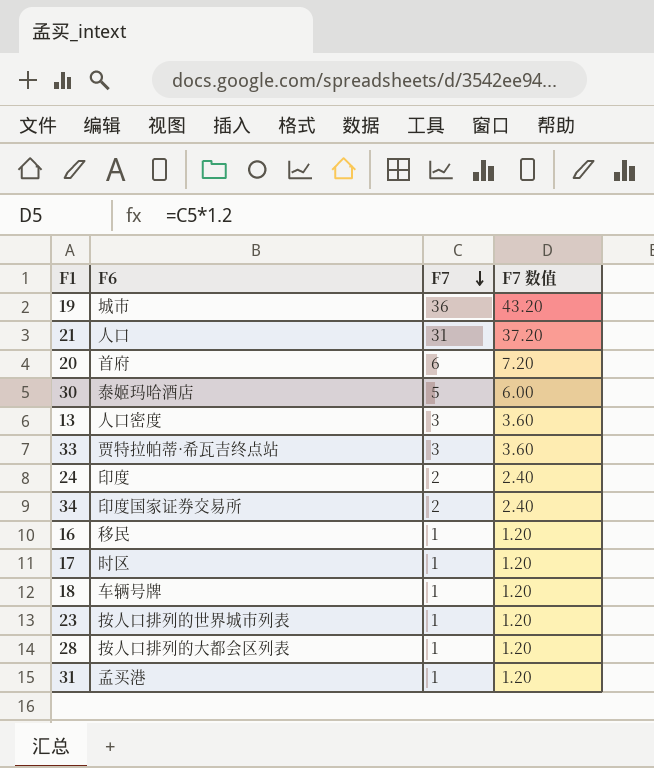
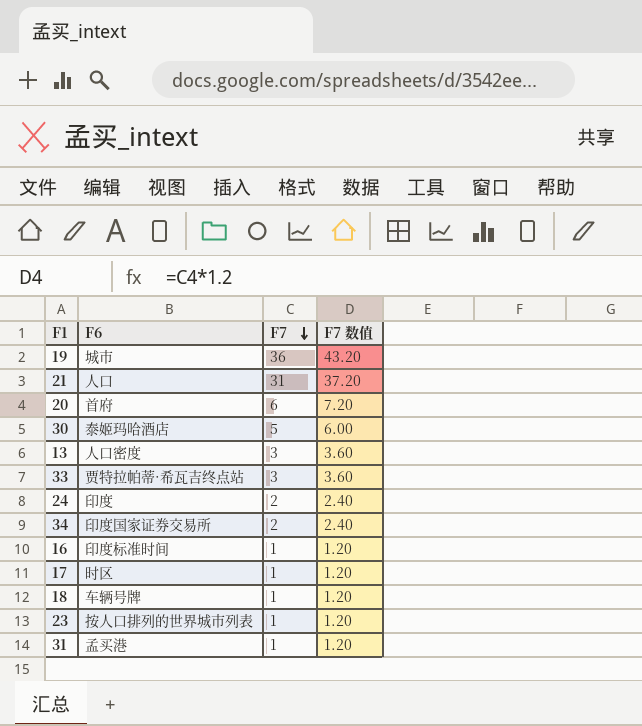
row 28: 按人口排列的大都会区列表 | 1 | 1.20 -> none
16 | F6: 移民 -> 印度标准时间

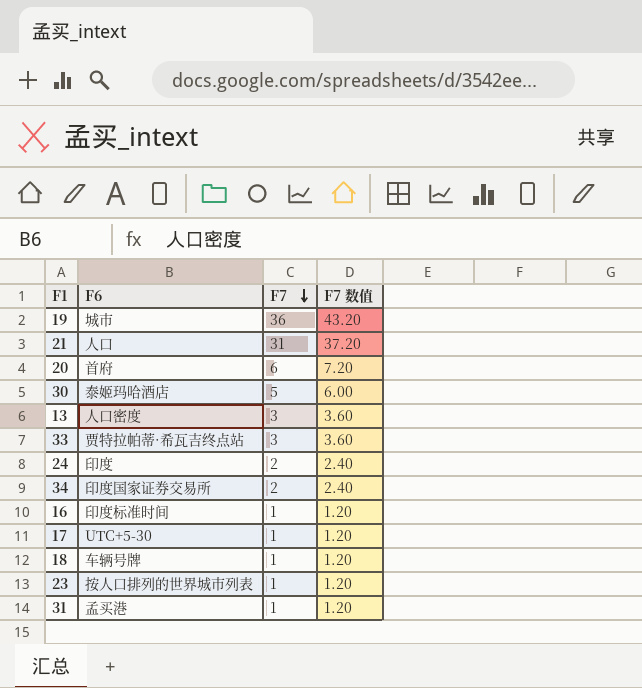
17 | F6: 时区 -> UTC+5-30

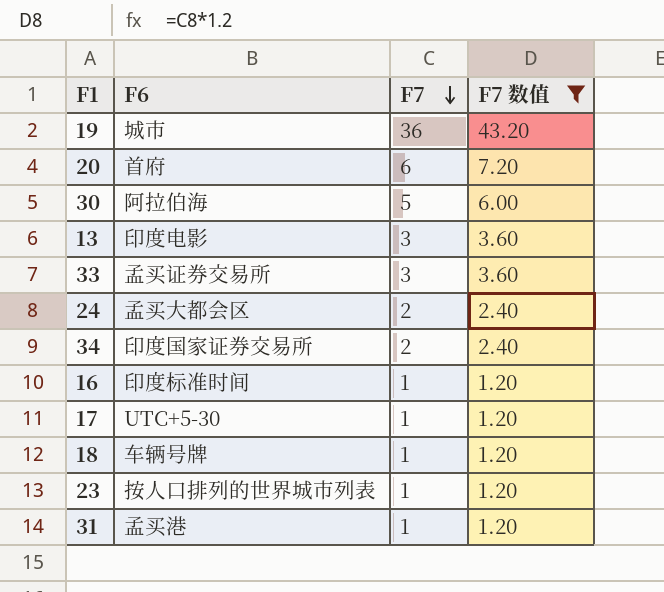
filter: none -> F7 数值 != 37.20
30 | F6: 泰姬玛哈酒店 -> 阿拉伯海
13 | F6: 人口密度 -> 印度电影
33 | F6: 贾特拉帕蒂·希瓦吉终点站 -> 孟买证券交易所
24 | F6: 印度 -> 孟买大都会区

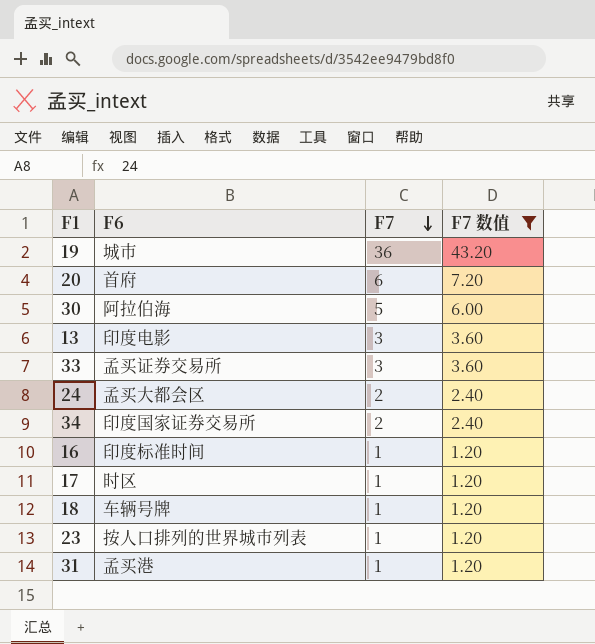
17 | F6: UTC+5-30 -> 时区

